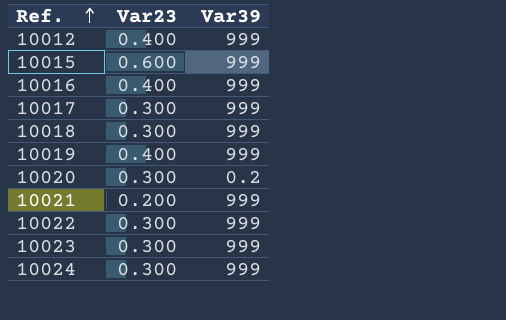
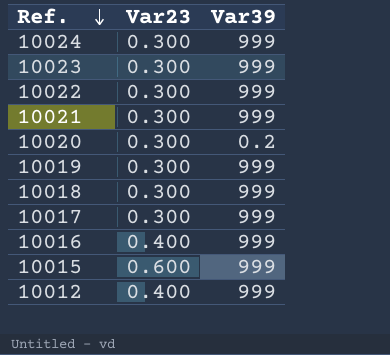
row order: Ref. ascending -> Ref. descending
10021 | Var23: 0.200 -> 0.300
10019 | Var23: 0.400 -> 0.300

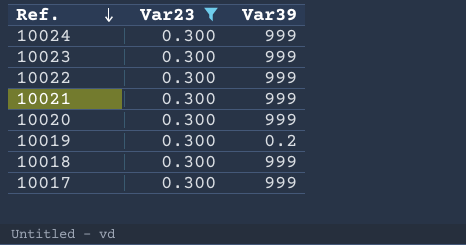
filter: none -> Var23 = 0.300
10020 | Var39: 0.2 -> 999
10019 | Var39: 999 -> 0.2

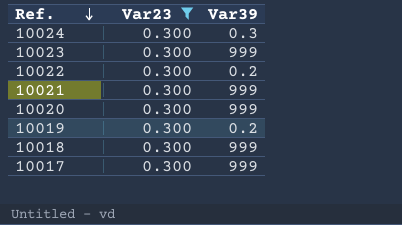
10024 | Var39: 999 -> 0.3
10022 | Var39: 999 -> 0.2

